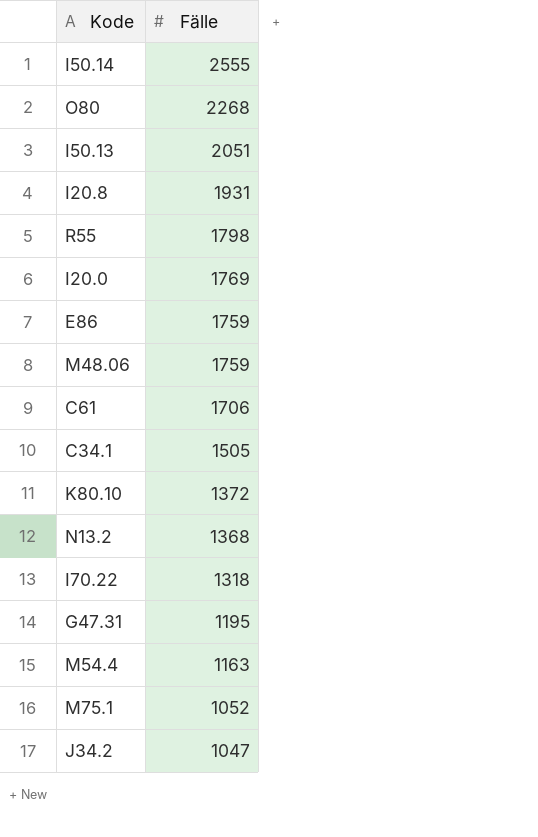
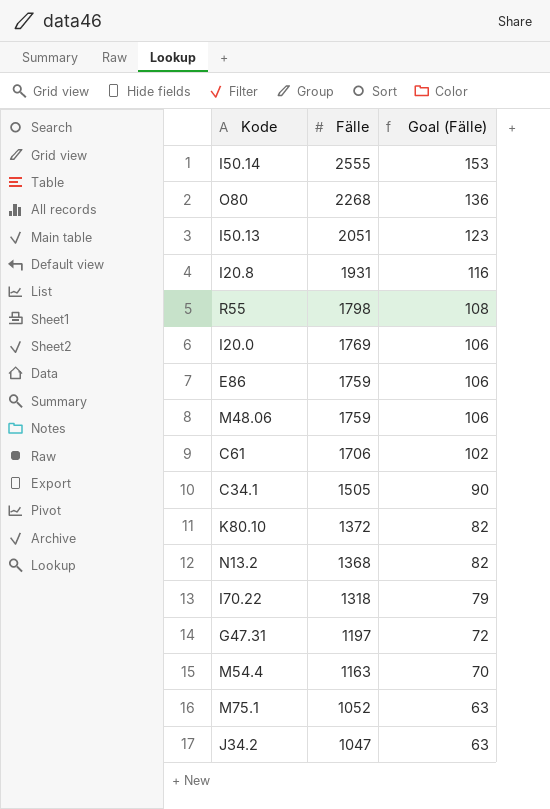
column Goal (Fälle) | formula: none -> [Fälle] * 0.06
G47.31 | Fälle: 1195 -> 1197

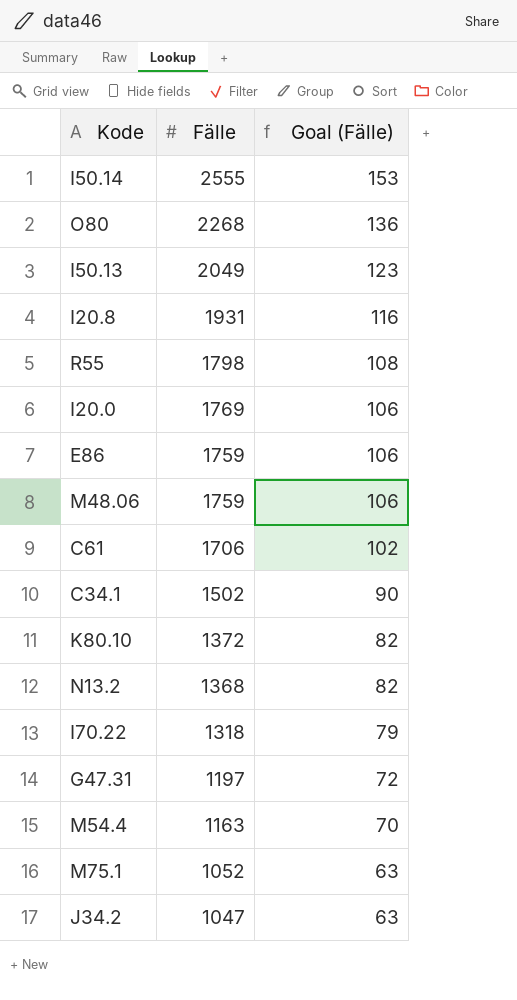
I50.13 | Fälle: 2051 -> 2049
C34.1 | Fälle: 1505 -> 1502

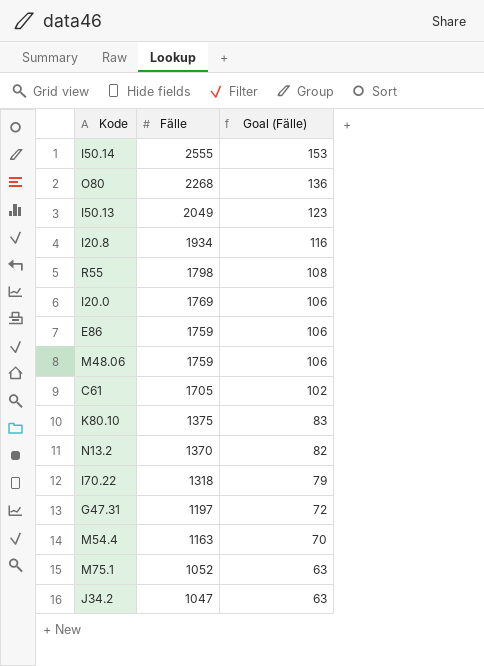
row C34.1: 1502 | 90 -> none
I20.8 | Fälle: 1931 -> 1934
C61 | Fälle: 1706 -> 1705
K80.10 | Fälle: 1372 -> 1375
K80.10 | Goal (Fälle): 82 -> 83
N13.2 | Fälle: 1368 -> 1370

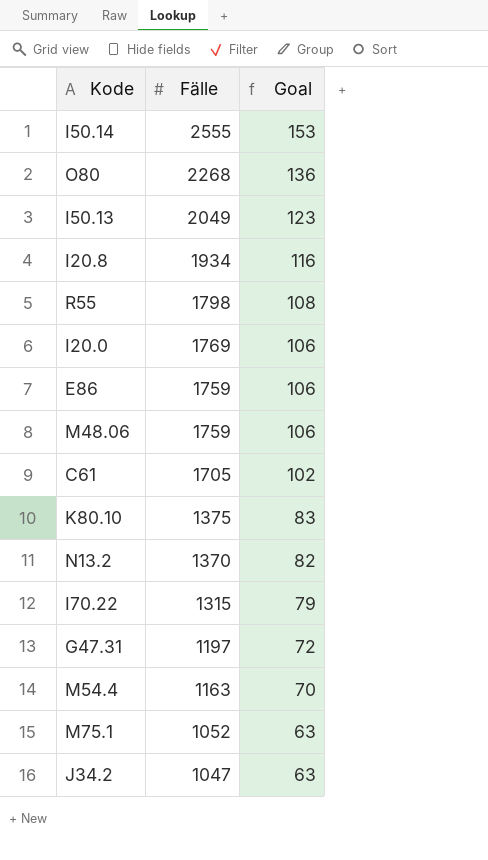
column name: Goal (Fälle) -> Goal
I70.22 | Fälle: 1318 -> 1315

